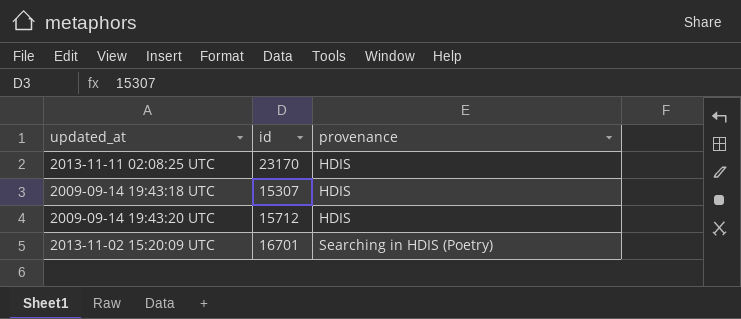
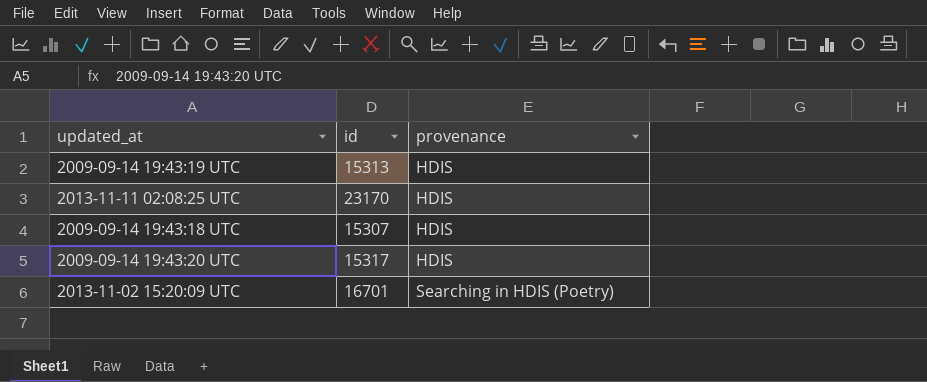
row 2009-09-14 19:43:19 UTC: none -> 15313 | HDIS
2009-09-14 19:43:20 UTC | id: 15712 -> 15317

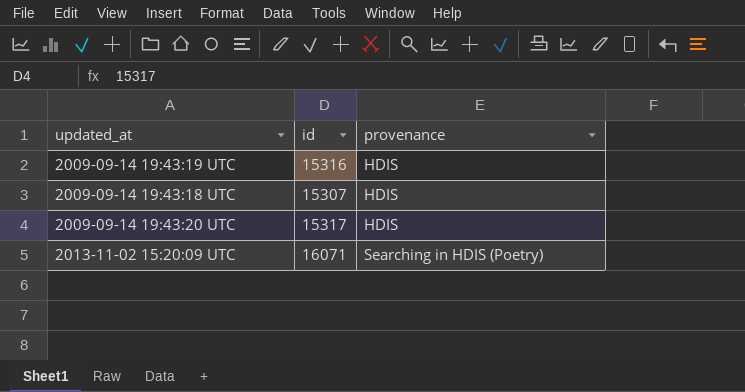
row 2013-11-11 02:08:25 UTC: 23170 | HDIS -> none
2009-09-14 19:43:19 UTC | id: 15313 -> 15316
2013-11-02 15:20:09 UTC | id: 16701 -> 16071

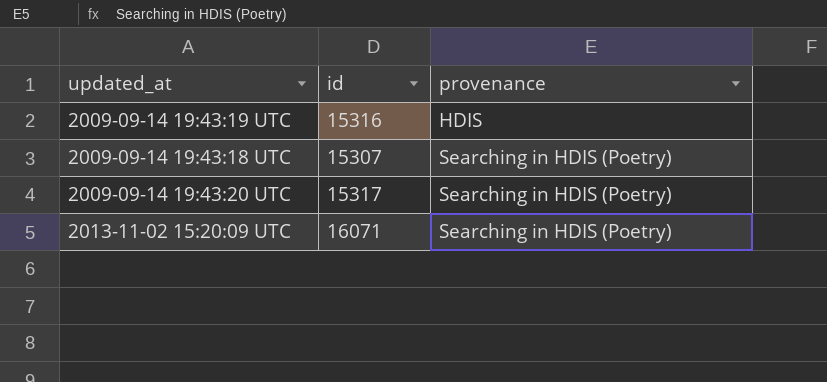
2009-09-14 19:43:18 UTC | provenance: HDIS -> Searching in HDIS (Poetry)
2009-09-14 19:43:20 UTC | provenance: HDIS -> Searching in HDIS (Poetry)

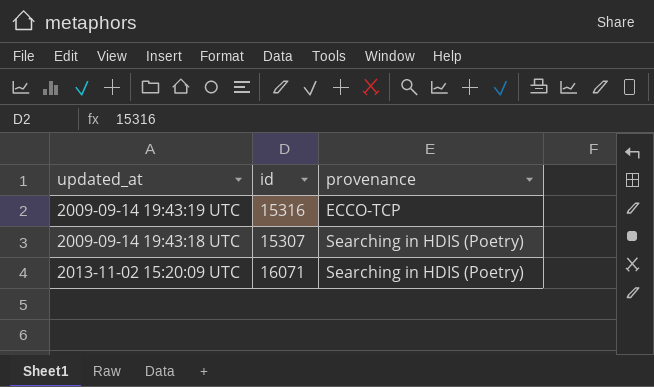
row 2009-09-14 19:43:20 UTC: 15317 | Searching in HDIS (Poetry) -> none
2009-09-14 19:43:19 UTC | provenance: HDIS -> ECCO-TCP

